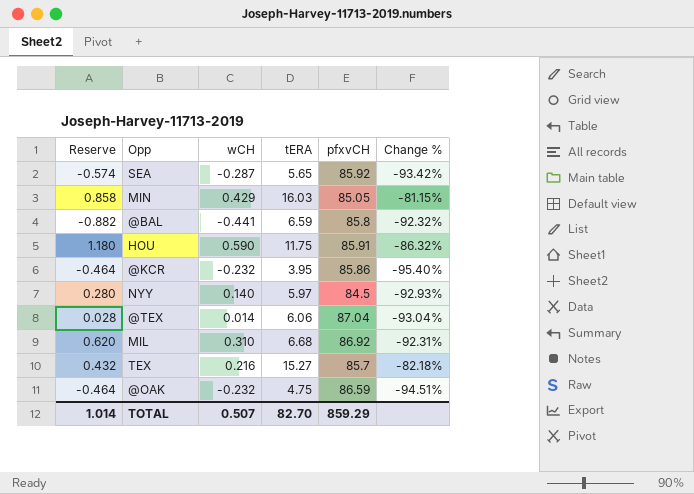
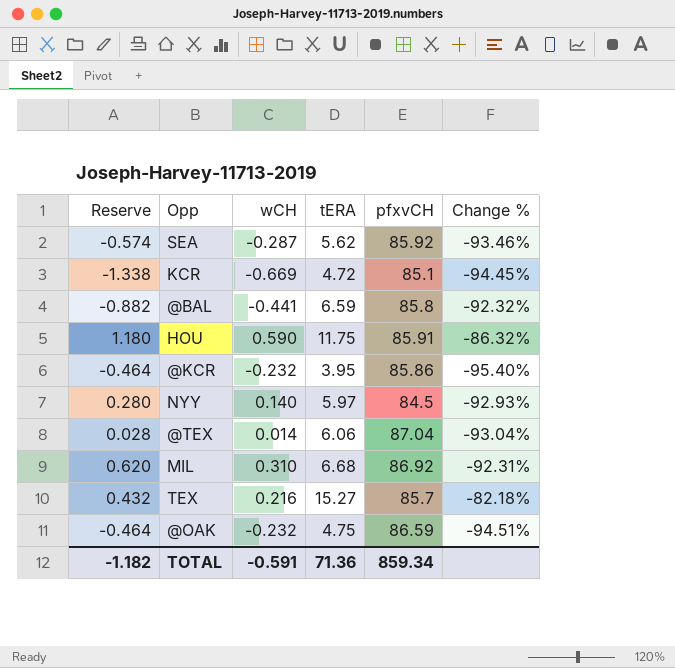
row MIN: 0.858 | 0.429 | 16.03 | 85.05 | -81.15% -> none
SEA | tERA: 5.65 -> 5.62
SEA | Change %: -93.42% -> -93.46%
row KCR: none -> -1.338 | -0.669 | 4.72 | 85.1 | -94.45%
TOTAL | Reserve: 1.014 -> -1.182
TOTAL | wCH: 0.507 -> -0.591
TOTAL | tERA: 82.70 -> 71.36
TOTAL | pfxvCH: 859.29 -> 859.34

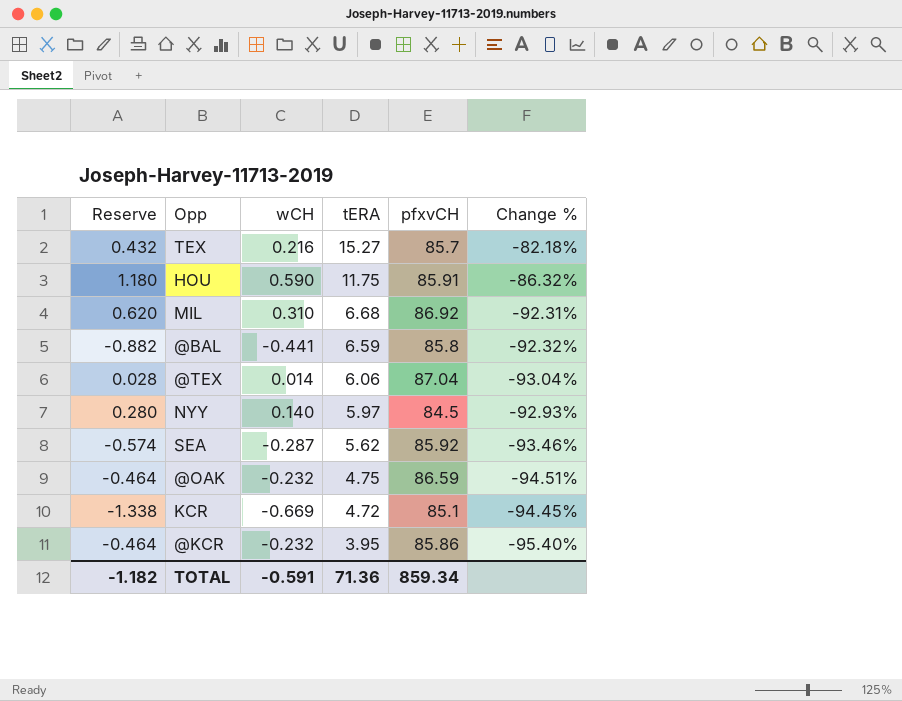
row order: none -> tERA descending

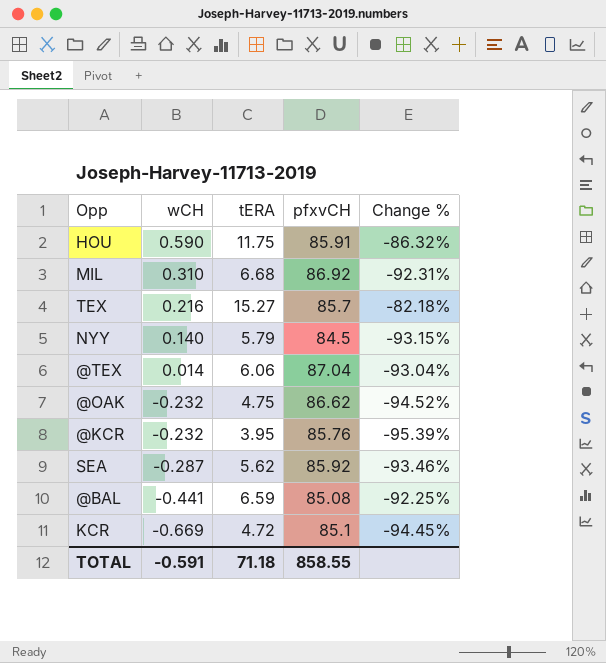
row order: tERA descending -> wCH descending
column Reserve | formula: [wCH] * 2 -> none
NYY | tERA: 5.97 -> 5.79
NYY | Change %: -92.93% -> -93.15%
@OAK | pfxvCH: 86.59 -> 86.62
@OAK | Change %: -94.51% -> -94.52%
@KCR | pfxvCH: 85.86 -> 85.76
@KCR | Change %: -95.40% -> -95.39%
@BAL | pfxvCH: 85.8 -> 85.08
@BAL | Change %: -92.32% -> -92.25%
TOTAL | tERA: 71.36 -> 71.18
TOTAL | pfxvCH: 859.34 -> 858.55

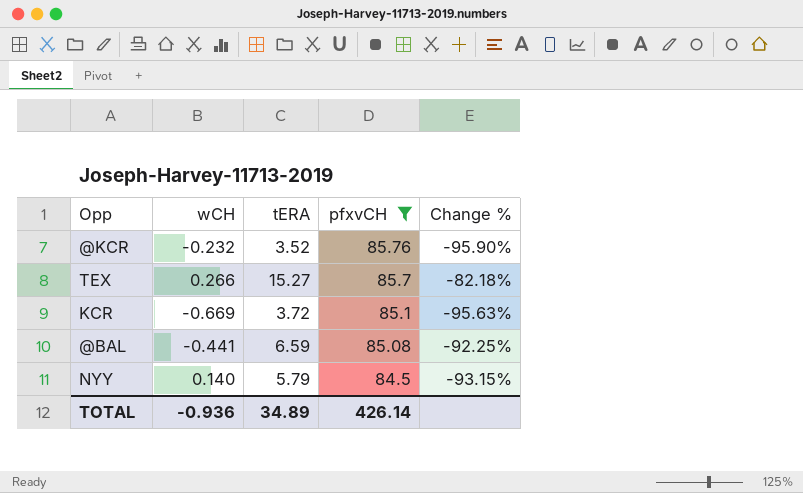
filter: none -> pfxvCH <= 85.76
row order: wCH descending -> pfxvCH descending
@KCR | tERA: 3.95 -> 3.52
@KCR | Change %: -95.39% -> -95.90%
TEX | wCH: 0.216 -> 0.266
KCR | tERA: 4.72 -> 3.72
KCR | Change %: -94.45% -> -95.63%
TOTAL | wCH: -0.591 -> -0.936
TOTAL | tERA: 71.18 -> 34.89
TOTAL | pfxvCH: 858.55 -> 426.14

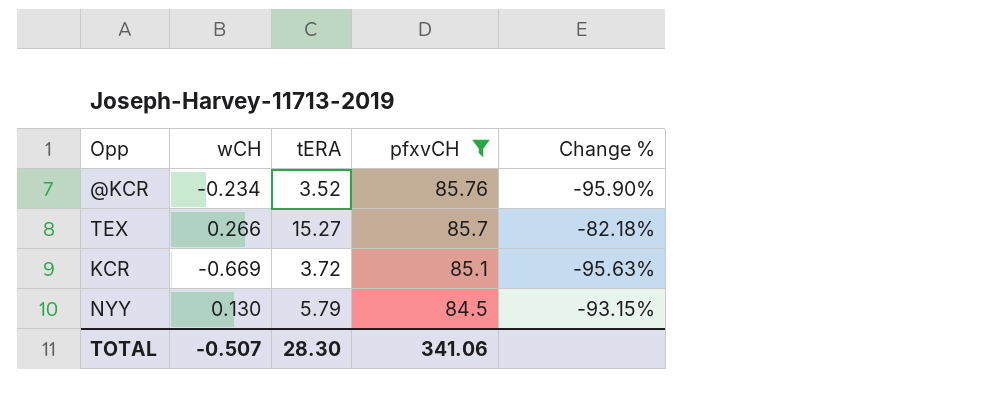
row @BAL: -0.441 | 6.59 | 85.08 | -92.25% -> none
@KCR | wCH: -0.232 -> -0.234
NYY | wCH: 0.140 -> 0.130
TOTAL | wCH: -0.936 -> -0.507
TOTAL | tERA: 34.89 -> 28.30
TOTAL | pfxvCH: 426.14 -> 341.06

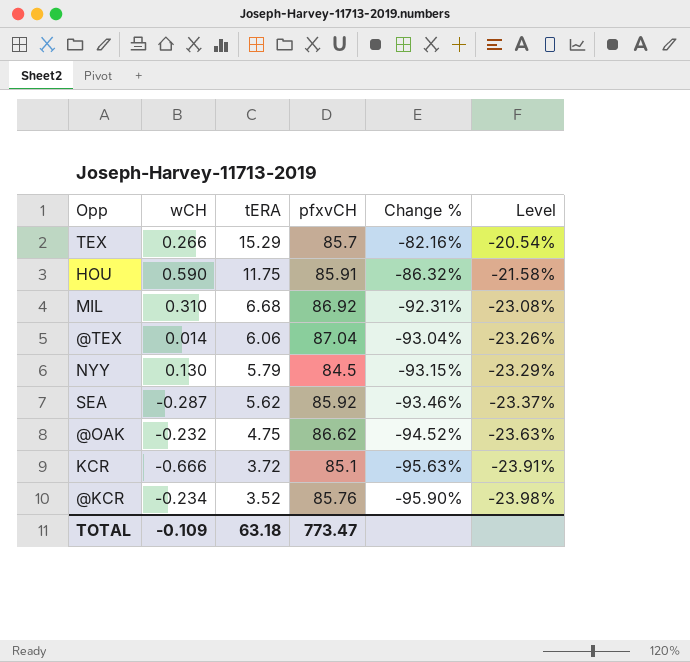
filter: pfxvCH <= 85.76 -> none
row order: pfxvCH descending -> tERA descending
column Level | formula: none -> [Change %] * 0.25
TEX | tERA: 15.27 -> 15.29
TEX | Change %: -82.18% -> -82.16%
KCR | wCH: -0.669 -> -0.666
TOTAL | wCH: -0.507 -> -0.109
TOTAL | tERA: 28.30 -> 63.18
TOTAL | pfxvCH: 341.06 -> 773.47

